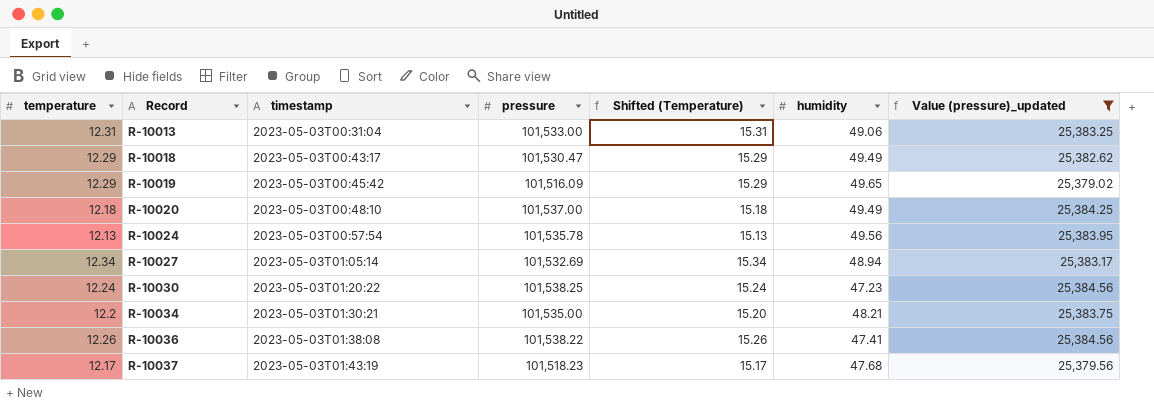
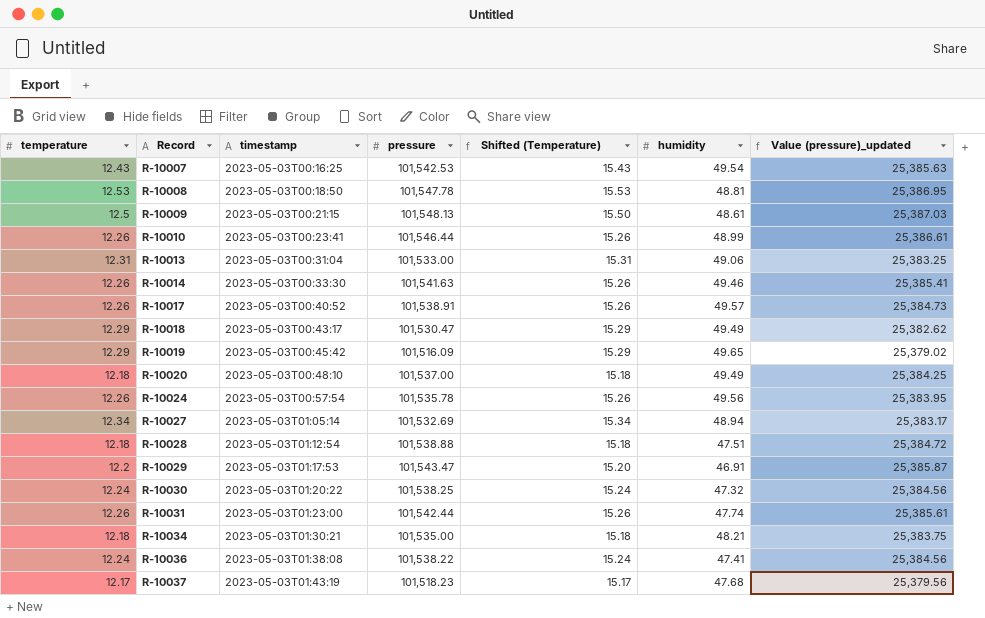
filter: Value (pressure)_updated <= 25,384.56 -> none
R-10024 | temperature: 12.13 -> 12.26
R-10024 | Shifted (Temperature): 15.13 -> 15.26
R-10030 | humidity: 47.23 -> 47.32
R-10034 | temperature: 12.2 -> 12.18
R-10034 | Shifted (Temperature): 15.20 -> 15.18
R-10036 | temperature: 12.26 -> 12.24
R-10036 | Shifted (Temperature): 15.26 -> 15.24

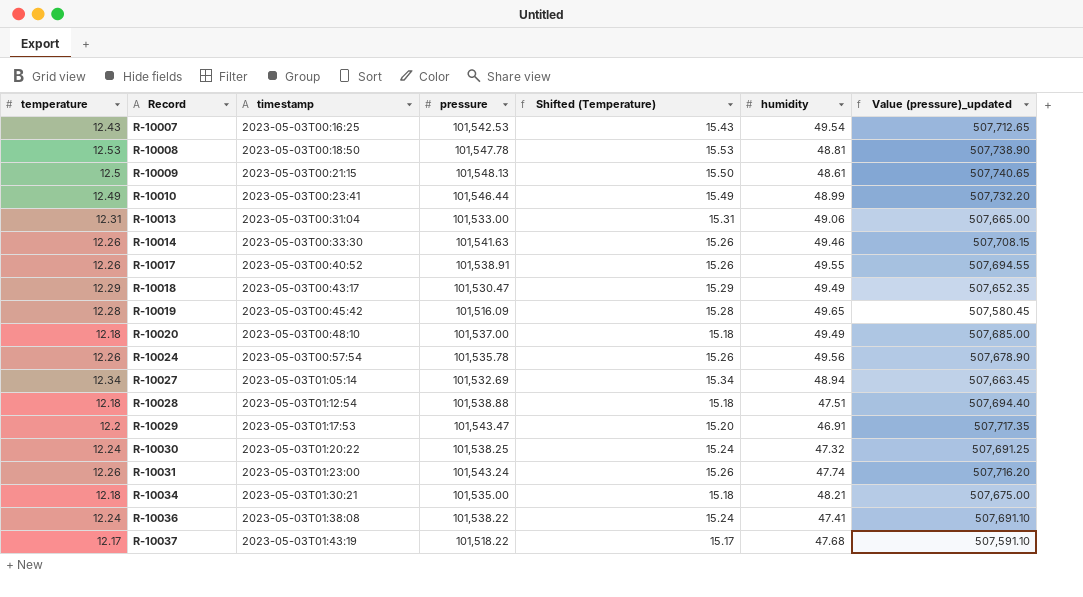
column Value (pressure)_updated | formula: [pressure] * 0.25 -> [pressure] * 5
R-10010 | temperature: 12.26 -> 12.49
R-10010 | Shifted (Temperature): 15.26 -> 15.49
R-10017 | humidity: 49.57 -> 49.55
R-10019 | temperature: 12.29 -> 12.28
R-10019 | Shifted (Temperature): 15.29 -> 15.28
R-10031 | pressure: 101,542.44 -> 101,543.24
R-10037 | pressure: 101,518.23 -> 101,518.22

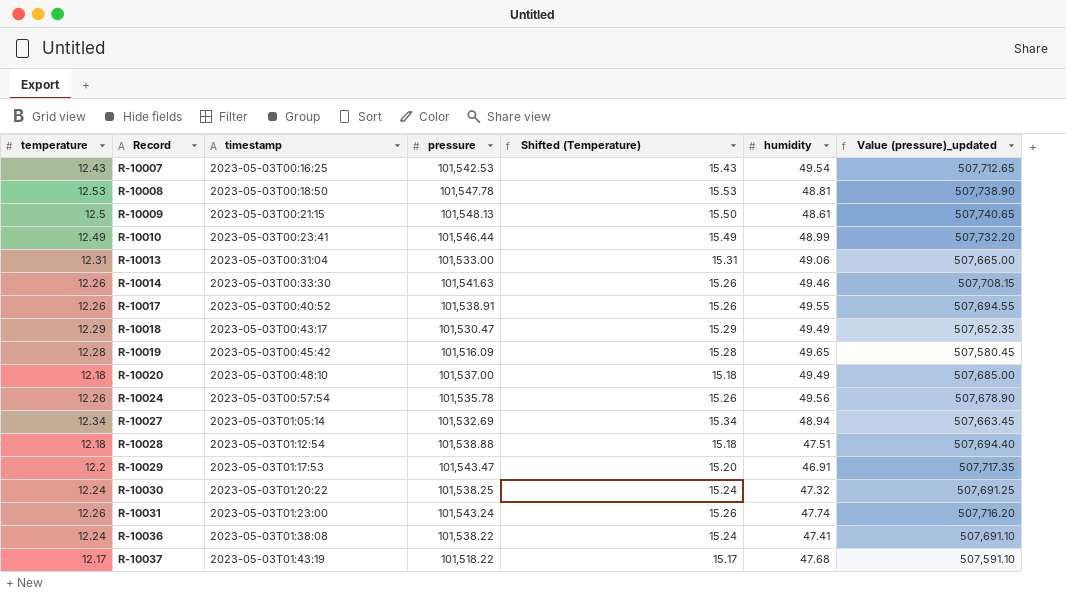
row R-10034: 12.18 | 2023-05-03T01:30:21 | 101,535.00 | 15.18 | 48.21 | 507,675.00 -> none

